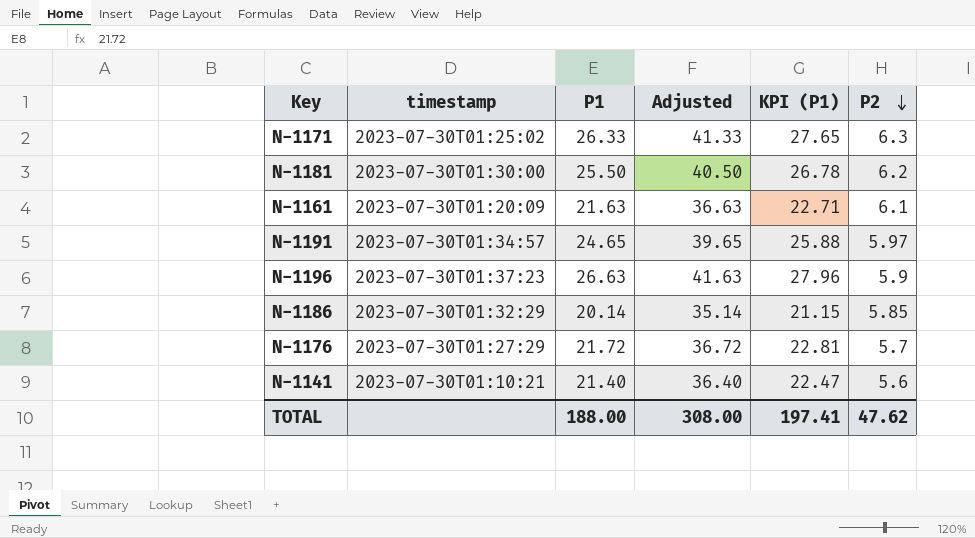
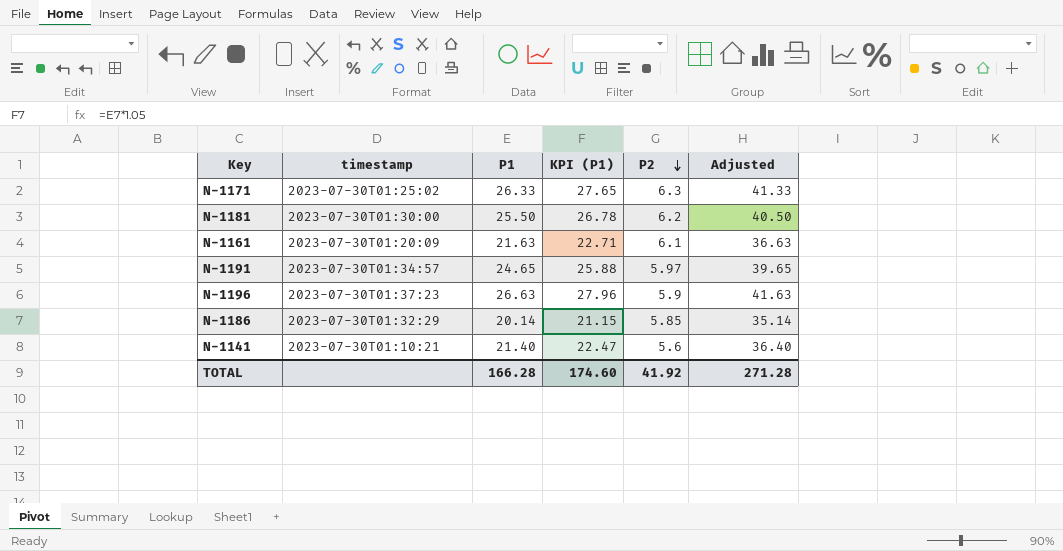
column Adjusted | position: 4 -> 6
row N-1176: 2023-07-30T01:27:29 | 21.72 | 36.72 | 22.81 | 5.7 -> none
TOTAL | P1: 188.00 -> 166.28
TOTAL | KPI (P1): 197.41 -> 174.60
TOTAL | P2: 47.62 -> 41.92
TOTAL | Adjusted: 308.00 -> 271.28

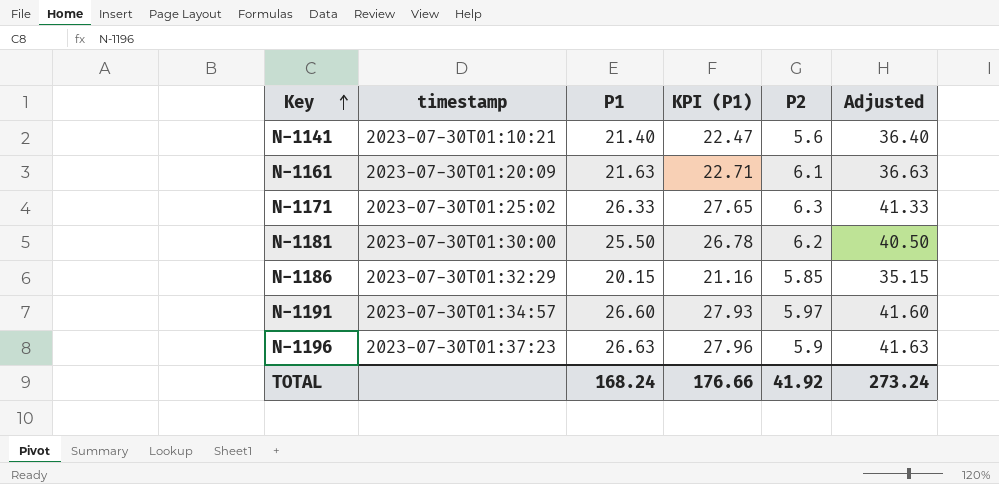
row order: P2 descending -> Key ascending
N-1186 | P1: 20.14 -> 20.15
N-1186 | KPI (P1): 21.15 -> 21.16
N-1186 | Adjusted: 35.14 -> 35.15
N-1191 | P1: 24.65 -> 26.60
N-1191 | KPI (P1): 25.88 -> 27.93
N-1191 | Adjusted: 39.65 -> 41.60
TOTAL | P1: 166.28 -> 168.24
TOTAL | KPI (P1): 174.60 -> 176.66
TOTAL | Adjusted: 271.28 -> 273.24

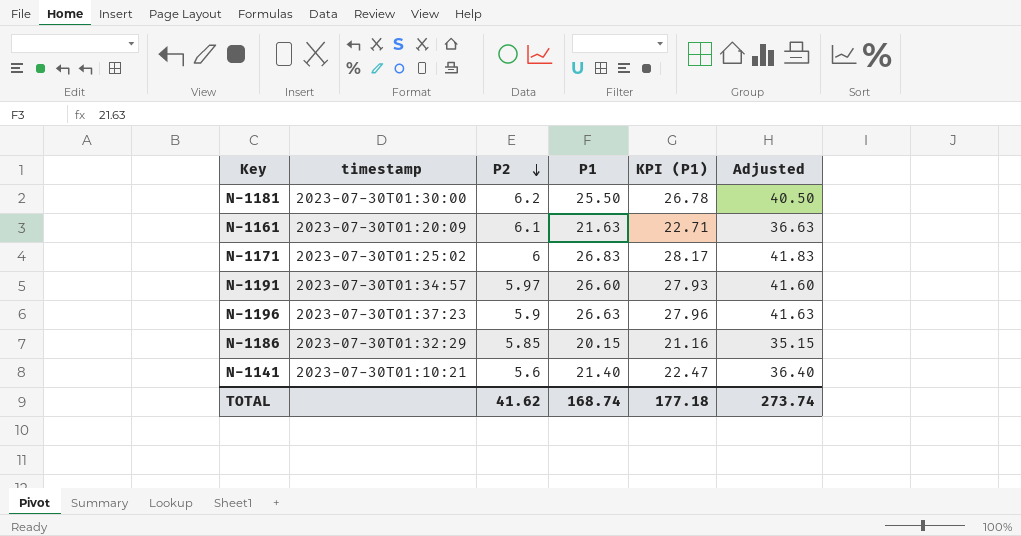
row order: Key ascending -> P2 descending
column P2 | position: 5 -> 3
N-1171 | P2: 6.3 -> 6
N-1171 | P1: 26.33 -> 26.83
N-1171 | KPI (P1): 27.65 -> 28.17
N-1171 | Adjusted: 41.33 -> 41.83
TOTAL | P2: 41.92 -> 41.62
TOTAL | P1: 168.24 -> 168.74
TOTAL | KPI (P1): 176.66 -> 177.18
TOTAL | Adjusted: 273.24 -> 273.74

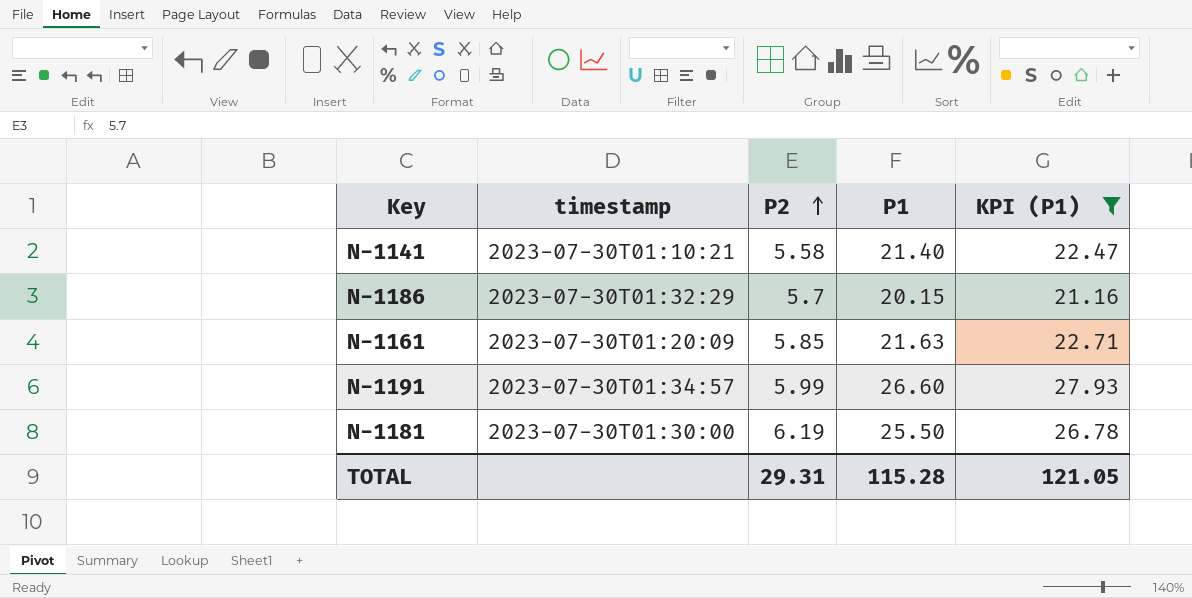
filter: none -> KPI (P1) <= 27.93
row order: P2 descending -> P2 ascending
column Adjusted | formula: [P1] + 15 -> none
N-1141 | P2: 5.6 -> 5.58
N-1186 | P2: 5.85 -> 5.7
N-1161 | P2: 6.1 -> 5.85
N-1191 | P2: 5.97 -> 5.99
N-1181 | P2: 6.2 -> 6.19
TOTAL | P2: 41.62 -> 29.31
TOTAL | P1: 168.74 -> 115.28
TOTAL | KPI (P1): 177.18 -> 121.05

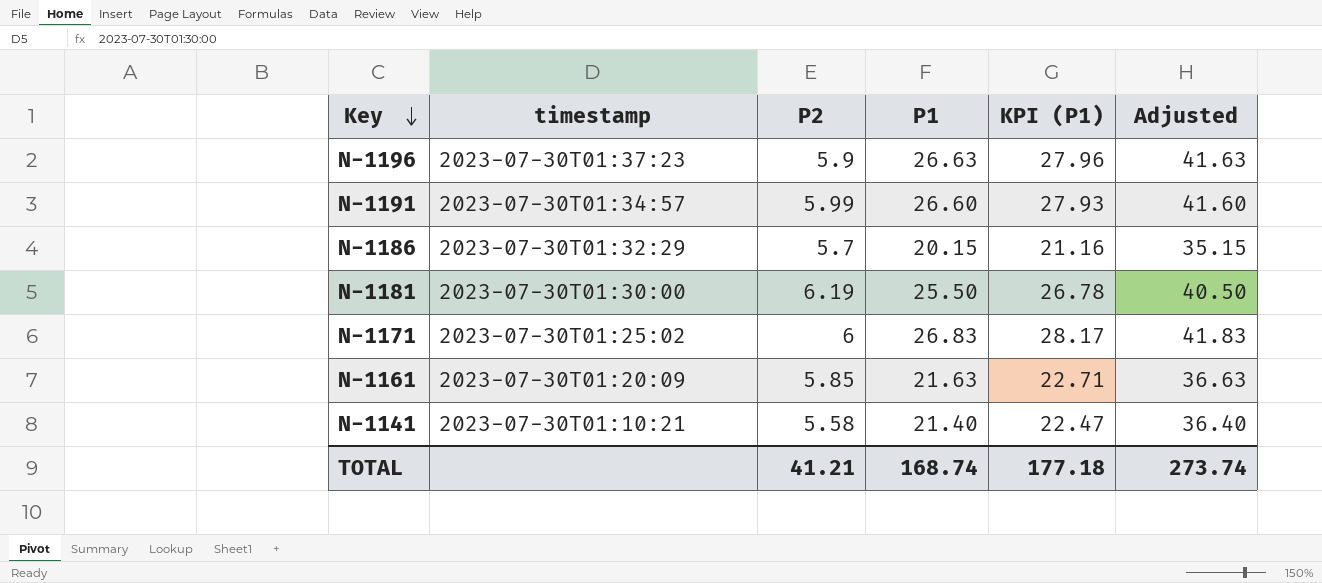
filter: KPI (P1) <= 27.93 -> none
row order: P2 ascending -> Key descending
column Adjusted | formula: none -> [P1] + 15
TOTAL | P2: 29.31 -> 41.21
TOTAL | P1: 115.28 -> 168.74
TOTAL | KPI (P1): 121.05 -> 177.18

